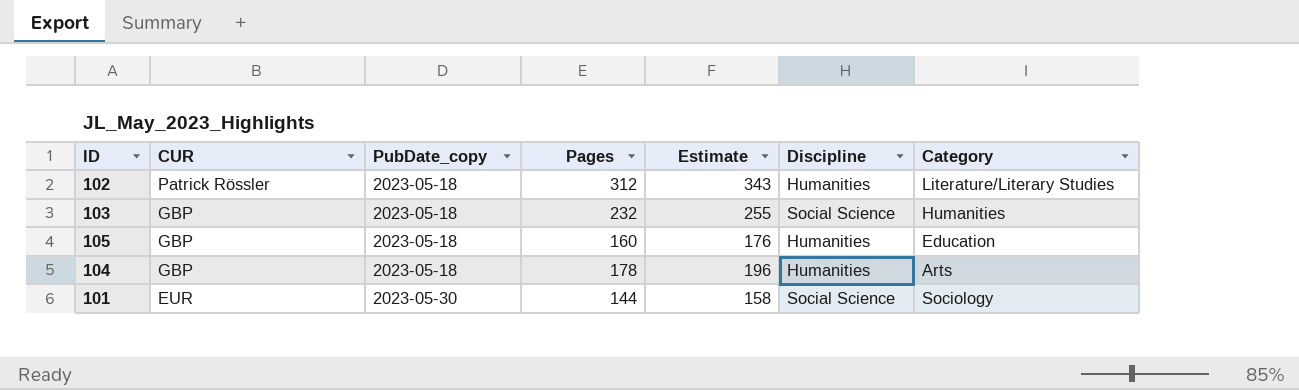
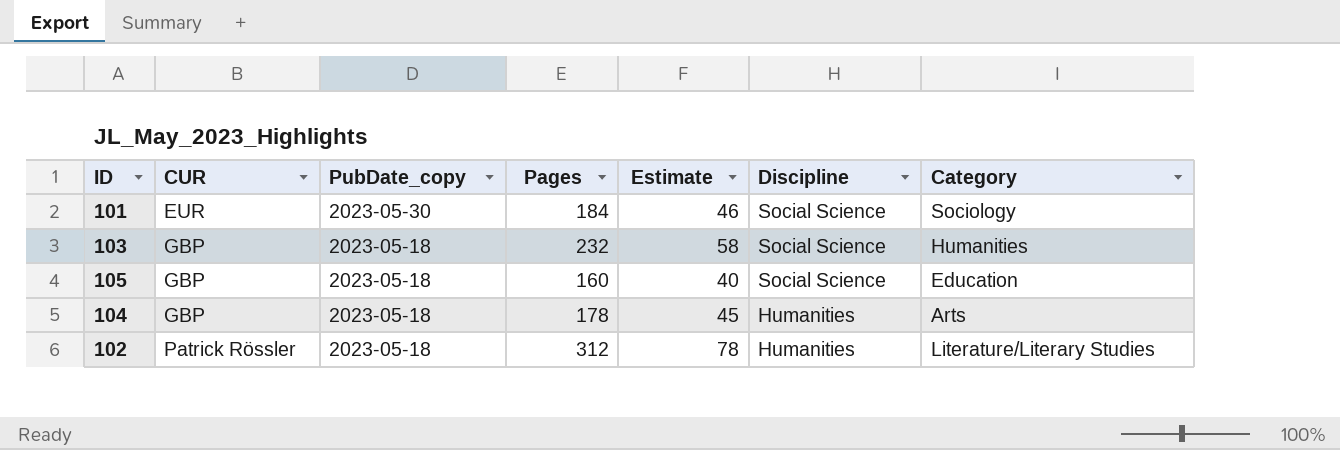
row order: CUR descending -> CUR ascending
column Estimate | formula: [Pages] * 1.1 -> [Pages] * 0.25
101 | Pages: 144 -> 184
105 | Discipline: Humanities -> Social Science

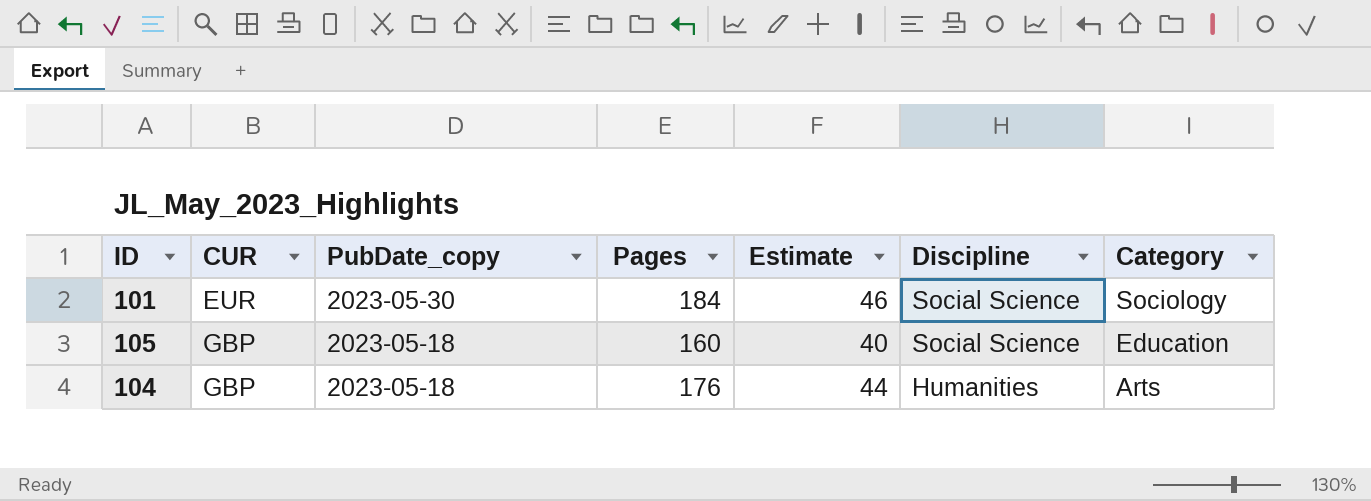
row 103: GBP | 2023-05-18 | 232 | 58 | Social Science | Humanities -> none
row 102: Patrick Rössler | 2023-05-18 | 312 | 78 | Humanities | Literature/Literary Studies -> none
104 | Pages: 178 -> 176
104 | Estimate: 45 -> 44

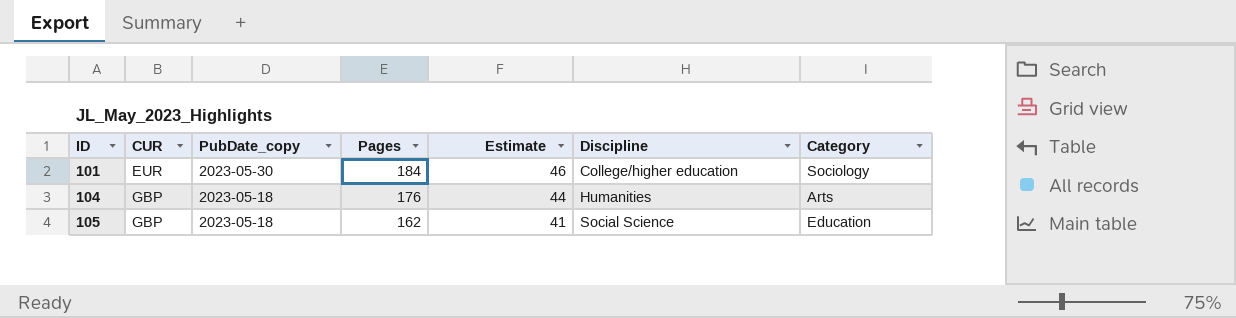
row order: CUR ascending -> ID ascending
101 | Discipline: Social Science -> College/higher education
105 | Pages: 160 -> 162
105 | Estimate: 40 -> 41

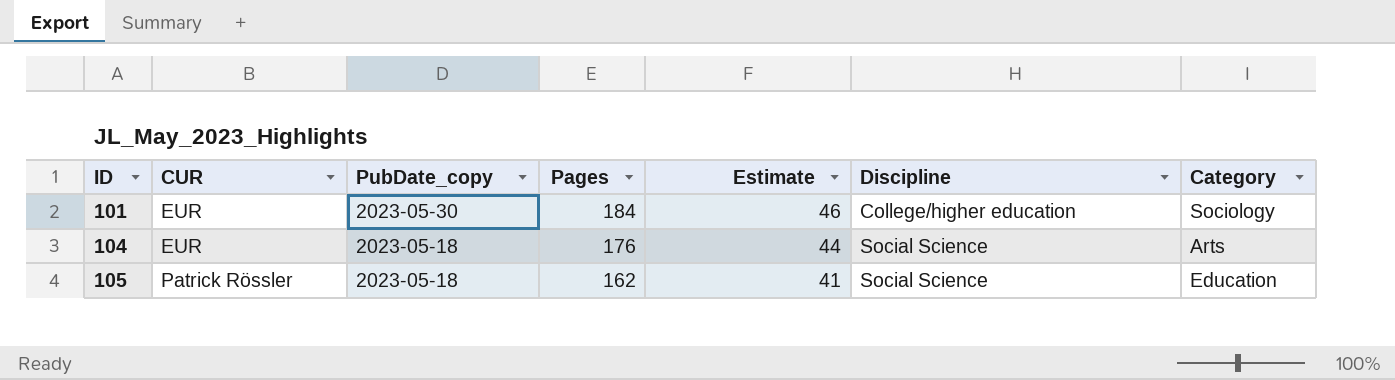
104 | CUR: GBP -> EUR
104 | Discipline: Humanities -> Social Science
105 | CUR: GBP -> Patrick Rössler

